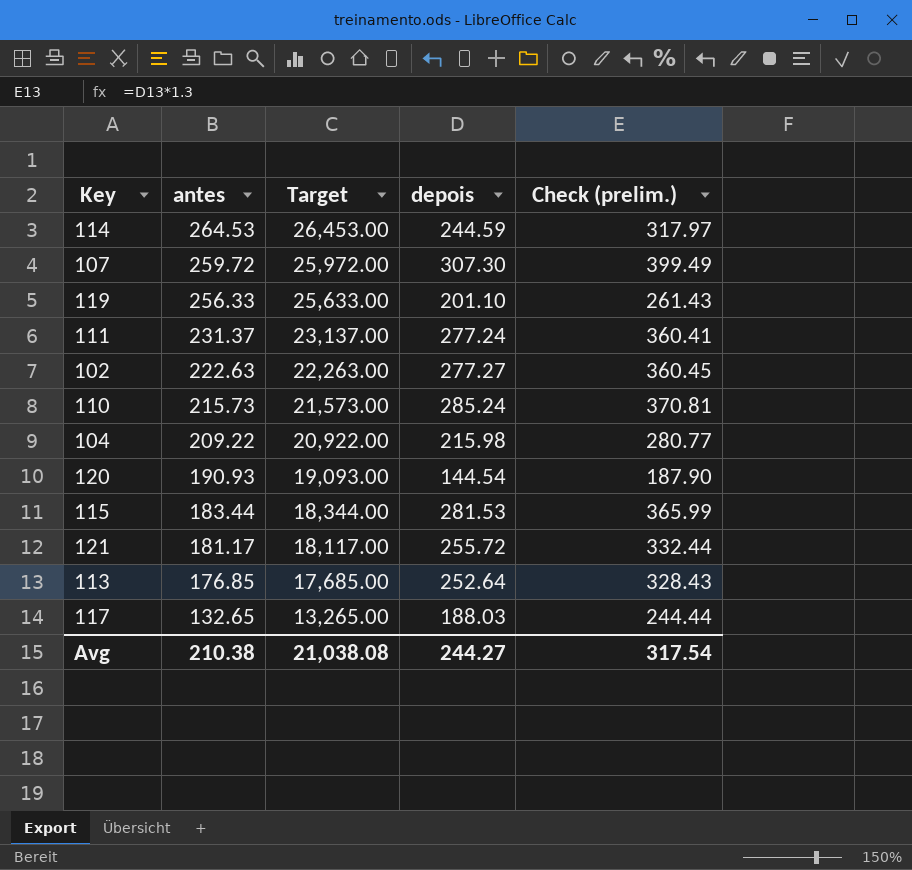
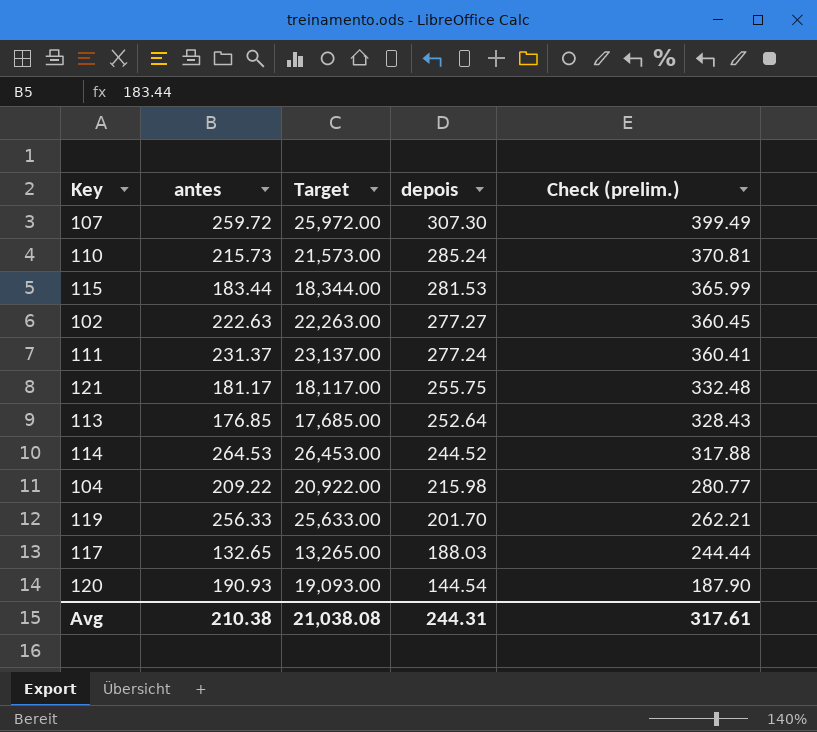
row order: antes descending -> depois descending
121 | depois: 255.72 -> 255.75
121 | Check (prelim.): 332.44 -> 332.48
114 | depois: 244.59 -> 244.52
114 | Check (prelim.): 317.97 -> 317.88
119 | depois: 201.10 -> 201.70
119 | Check (prelim.): 261.43 -> 262.21
Avg | depois: 244.27 -> 244.31
Avg | Check (prelim.): 317.54 -> 317.61

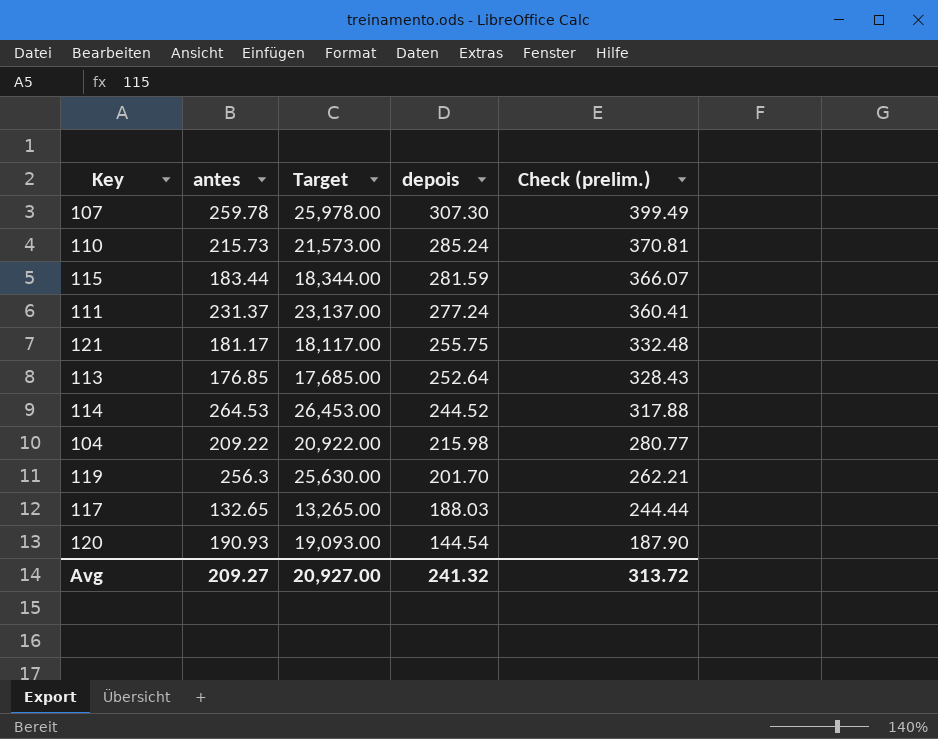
row 102: 222.63 | 22,263.00 | 277.27 | 360.45 -> none
107 | antes: 259.72 -> 259.78
107 | Target: 25,972.00 -> 25,978.00
115 | depois: 281.53 -> 281.59
115 | Check (prelim.): 365.99 -> 366.07
119 | antes: 256.33 -> 256.3
119 | Target: 25,633.00 -> 25,630.00
Avg | antes: 210.38 -> 209.27
Avg | Target: 21,038.08 -> 20,927.00
Avg | depois: 244.31 -> 241.32
Avg | Check (prelim.): 317.61 -> 313.72

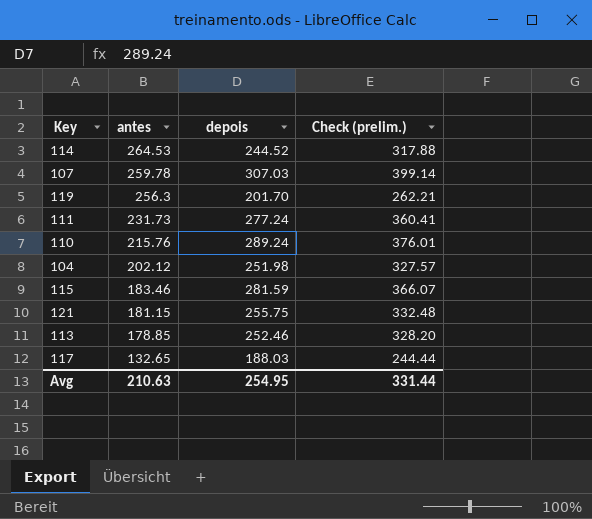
row order: depois descending -> antes descending
column Target | formula: [antes] * 100 -> none
row 120: 190.93 | 19,093.00 | 144.54 | 187.90 -> none
107 | depois: 307.30 -> 307.03
107 | Check (prelim.): 399.49 -> 399.14
111 | antes: 231.37 -> 231.73
110 | antes: 215.73 -> 215.76
110 | depois: 285.24 -> 289.24
110 | Check (prelim.): 370.81 -> 376.01
104 | antes: 209.22 -> 202.12
104 | depois: 215.98 -> 251.98
104 | Check (prelim.): 280.77 -> 327.57
115 | antes: 183.44 -> 183.46
121 | antes: 181.17 -> 181.15
113 | antes: 176.85 -> 178.85
113 | depois: 252.64 -> 252.46
113 | Check (prelim.): 328.43 -> 328.20
Avg | antes: 209.27 -> 210.63
Avg | depois: 241.32 -> 254.95
Avg | Check (prelim.): 313.72 -> 331.44

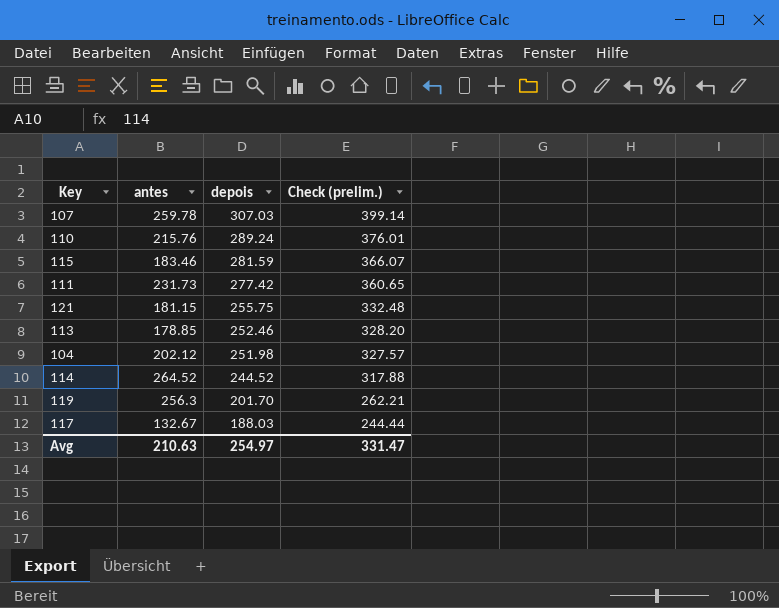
row order: antes descending -> depois descending
111 | depois: 277.24 -> 277.42
111 | Check (prelim.): 360.41 -> 360.65
114 | antes: 264.53 -> 264.52
117 | antes: 132.65 -> 132.67
Avg | depois: 254.95 -> 254.97
Avg | Check (prelim.): 331.44 -> 331.47

